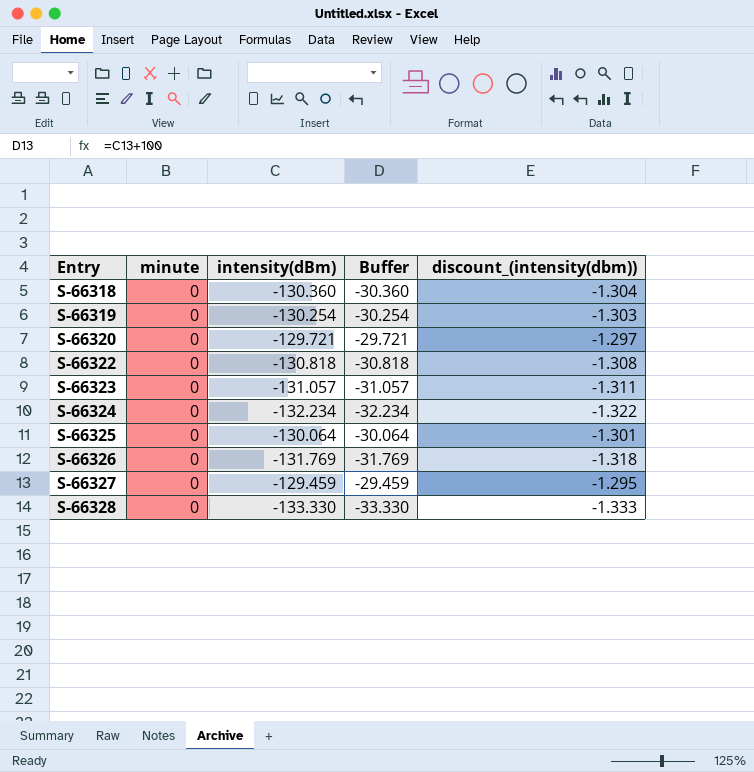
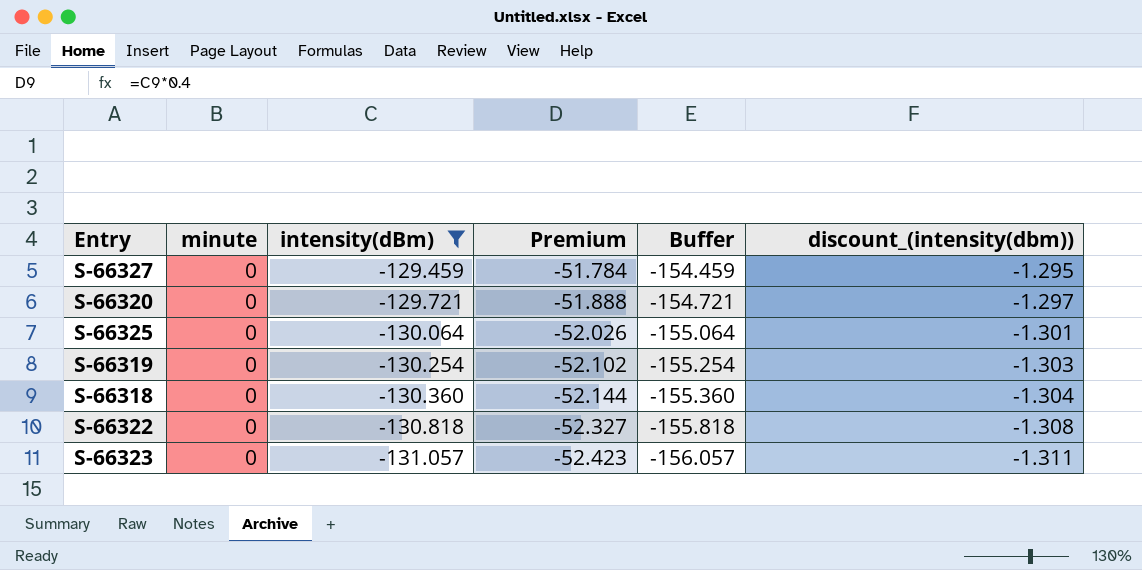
filter: none -> intensity(dBm) >= -131.057
row order: Entry ascending -> intensity(dBm) descending
column Premium | formula: none -> [intensity(dBm)] * 0.4
column Buffer | formula: [intensity(dBm)] + 100 -> [intensity(dBm)] - 25

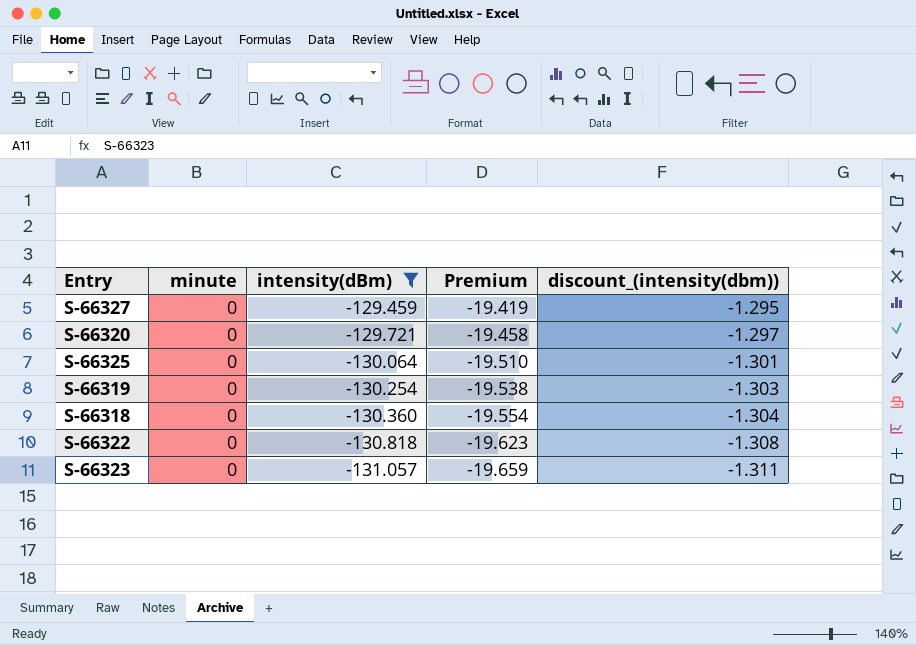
column Buffer | formula: [intensity(dBm)] - 25 -> none
column Premium | formula: [intensity(dBm)] * 0.4 -> [intensity(dBm)] * 0.15

